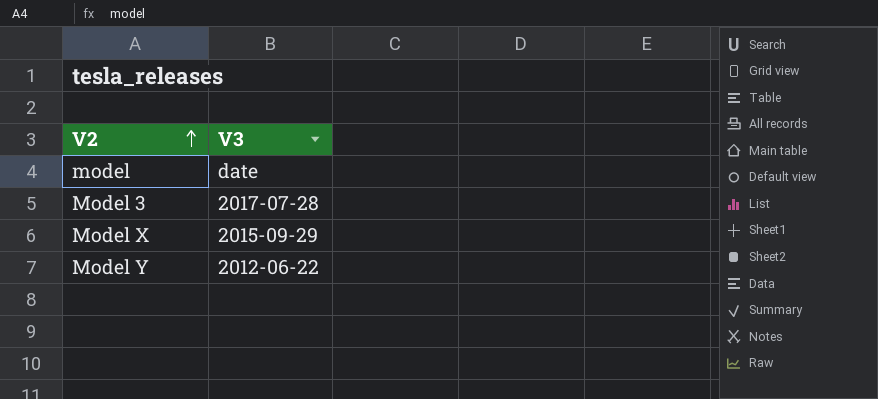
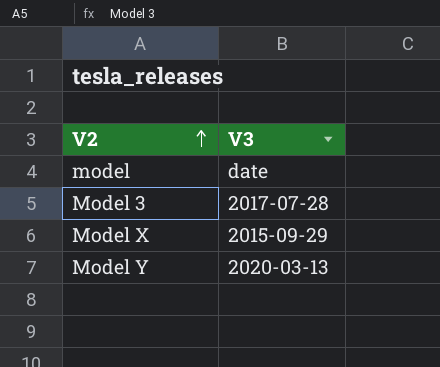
Model Y | V3: 2012-06-22 -> 2020-03-13

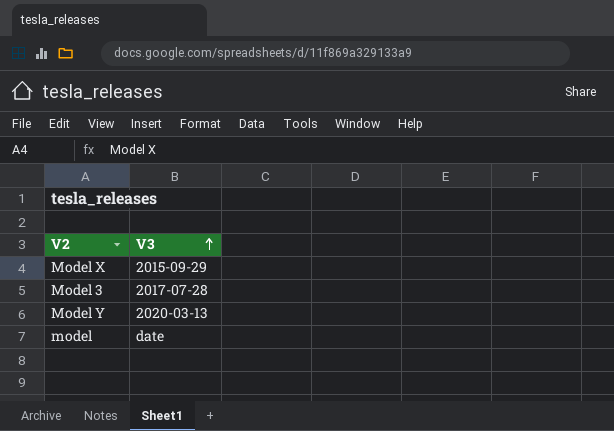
row order: V2 ascending -> V3 ascending

